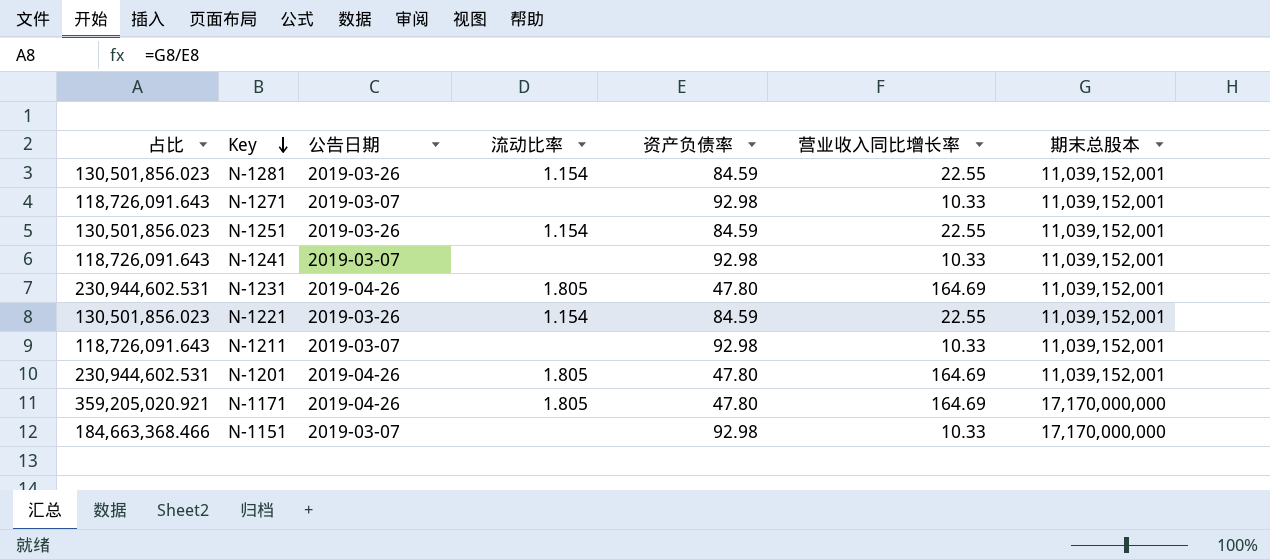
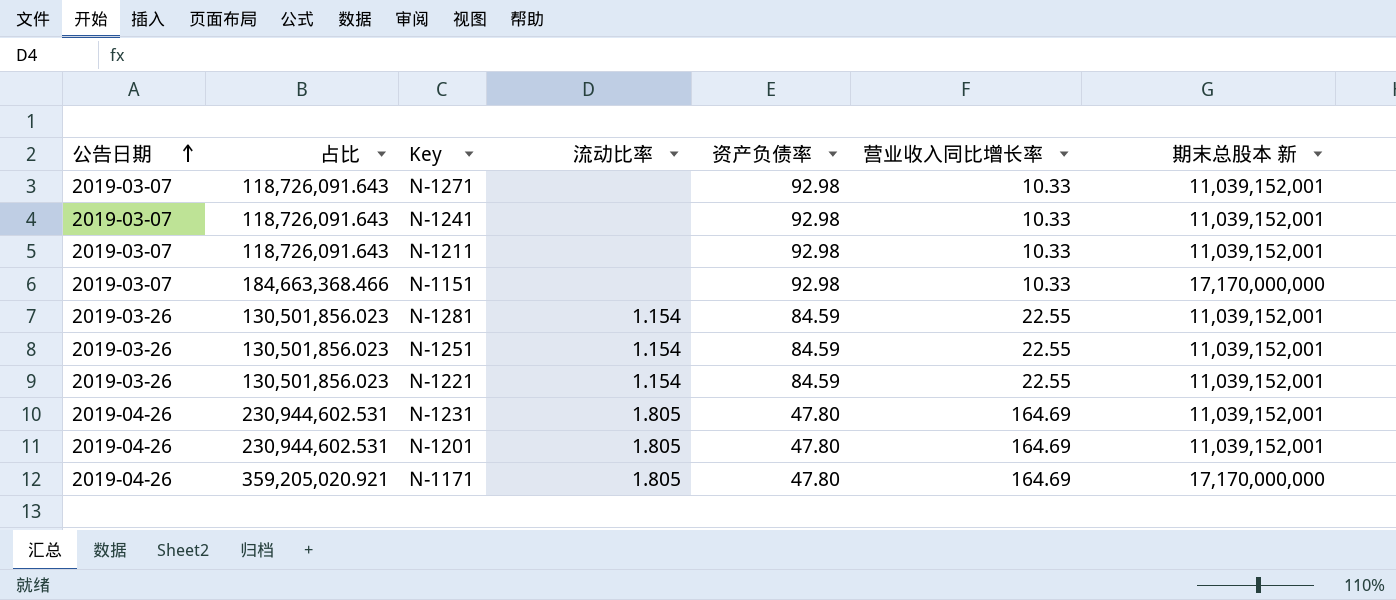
row order: Key descending -> 公告日期 ascending
column 公告日期 | position: 3 -> 1
column name: 期末总股本 -> 期末总股本 新

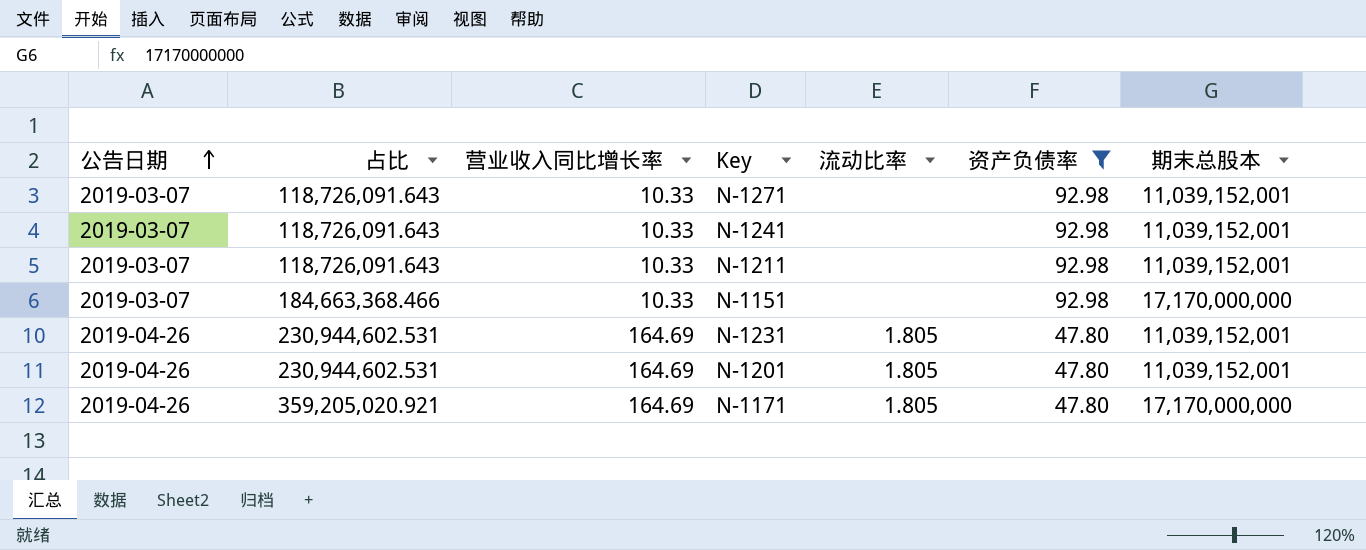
filter: none -> 资产负债率 != 84.59
column 营业收入同比增长率 | position: 6 -> 3
column name: 期末总股本 新 -> 期末总股本

